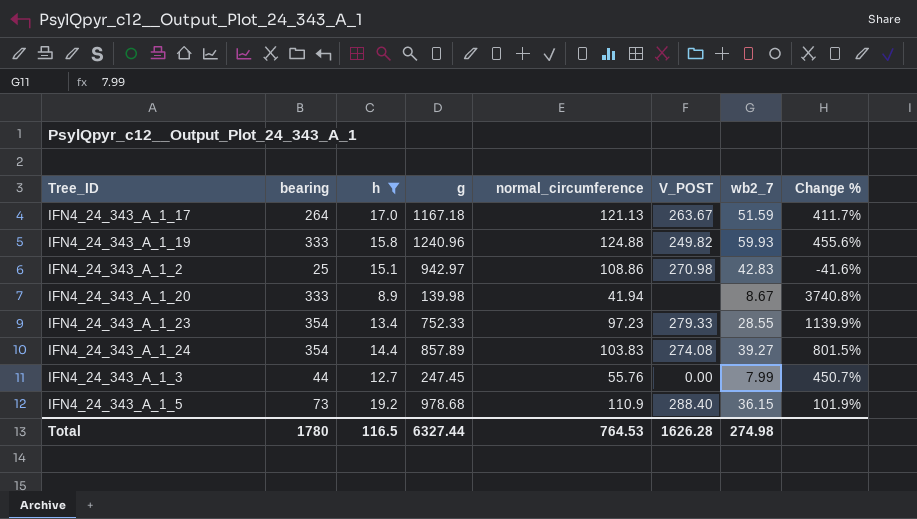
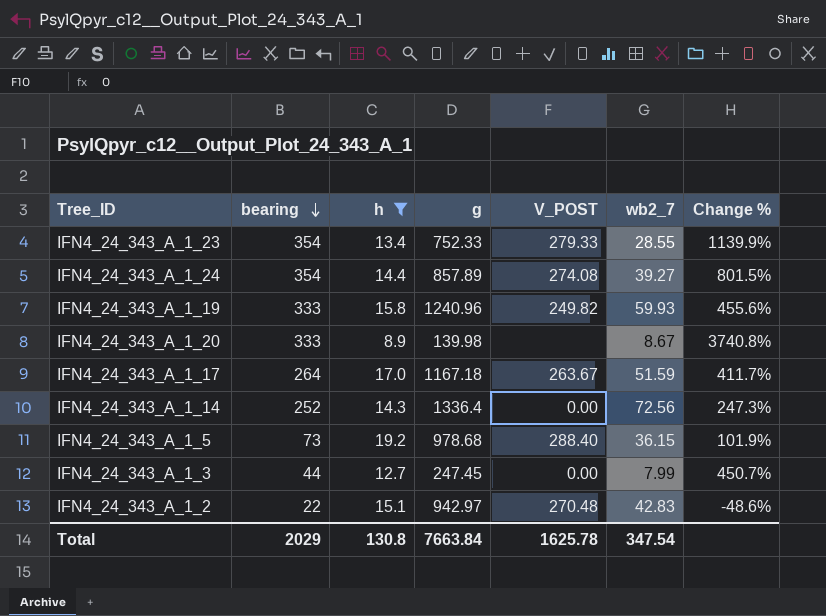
row order: none -> bearing descending
column normal_circumference | position: 5 -> none
row IFN4_24_343_A_1_14: none -> 252 | 14.3 | 1336.4 | 0.00 | 72.56 | 247.3%
IFN4_24_343_A_1_2 | bearing: 25 -> 22
IFN4_24_343_A_1_2 | V_POST: 270.98 -> 270.48
IFN4_24_343_A_1_2 | Change %: -41.6% -> -48.6%
Total | bearing: 1780 -> 2029
Total | h: 116.5 -> 130.8
Total | g: 6327.44 -> 7663.84
Total | V_POST: 1626.28 -> 1625.78
Total | wb2_7: 274.98 -> 347.54

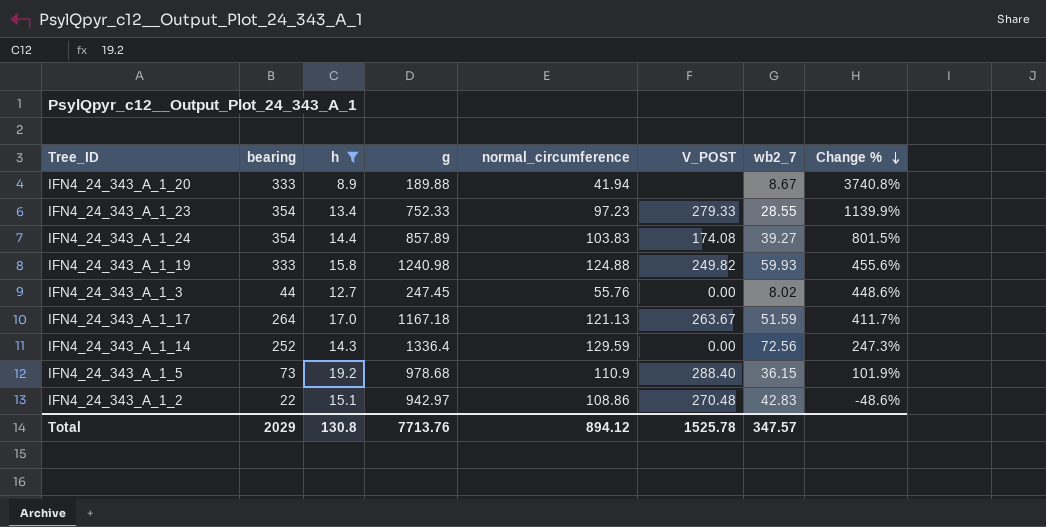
row order: bearing descending -> Change % descending
column normal_circumference | position: none -> 5
IFN4_24_343_A_1_20 | g: 139.98 -> 189.88
IFN4_24_343_A_1_24 | V_POST: 274.08 -> 174.08
IFN4_24_343_A_1_19 | g: 1240.96 -> 1240.98
IFN4_24_343_A_1_3 | wb2_7: 7.99 -> 8.02
IFN4_24_343_A_1_3 | Change %: 450.7% -> 448.6%
Total | g: 7663.84 -> 7713.76
Total | V_POST: 1625.78 -> 1525.78
Total | wb2_7: 347.54 -> 347.57

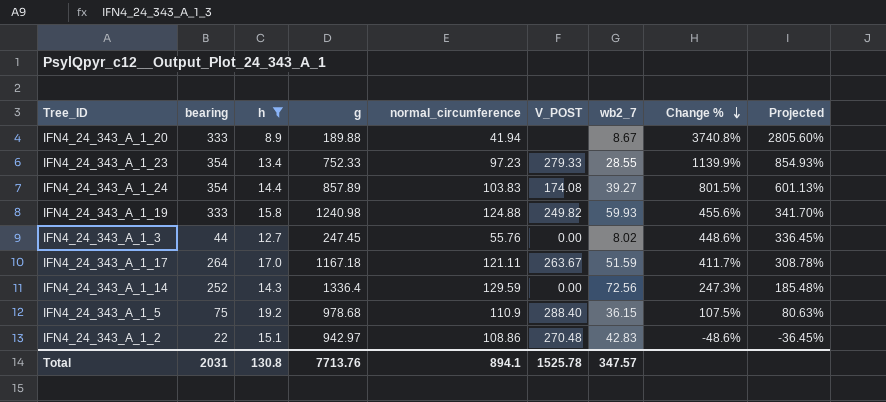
column Projected | formula: none -> [Change %] * 0.75
IFN4_24_343_A_1_17 | normal_circumference: 121.13 -> 121.11
IFN4_24_343_A_1_5 | bearing: 73 -> 75
IFN4_24_343_A_1_5 | Change %: 101.9% -> 107.5%
Total | bearing: 2029 -> 2031
Total | normal_circumference: 894.12 -> 894.1

